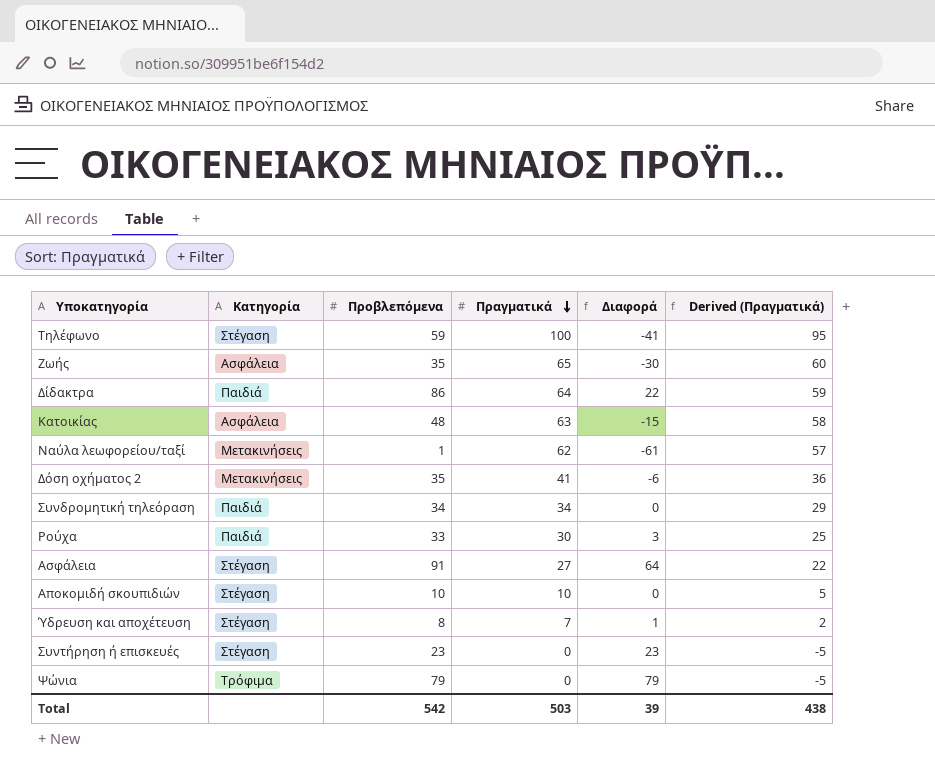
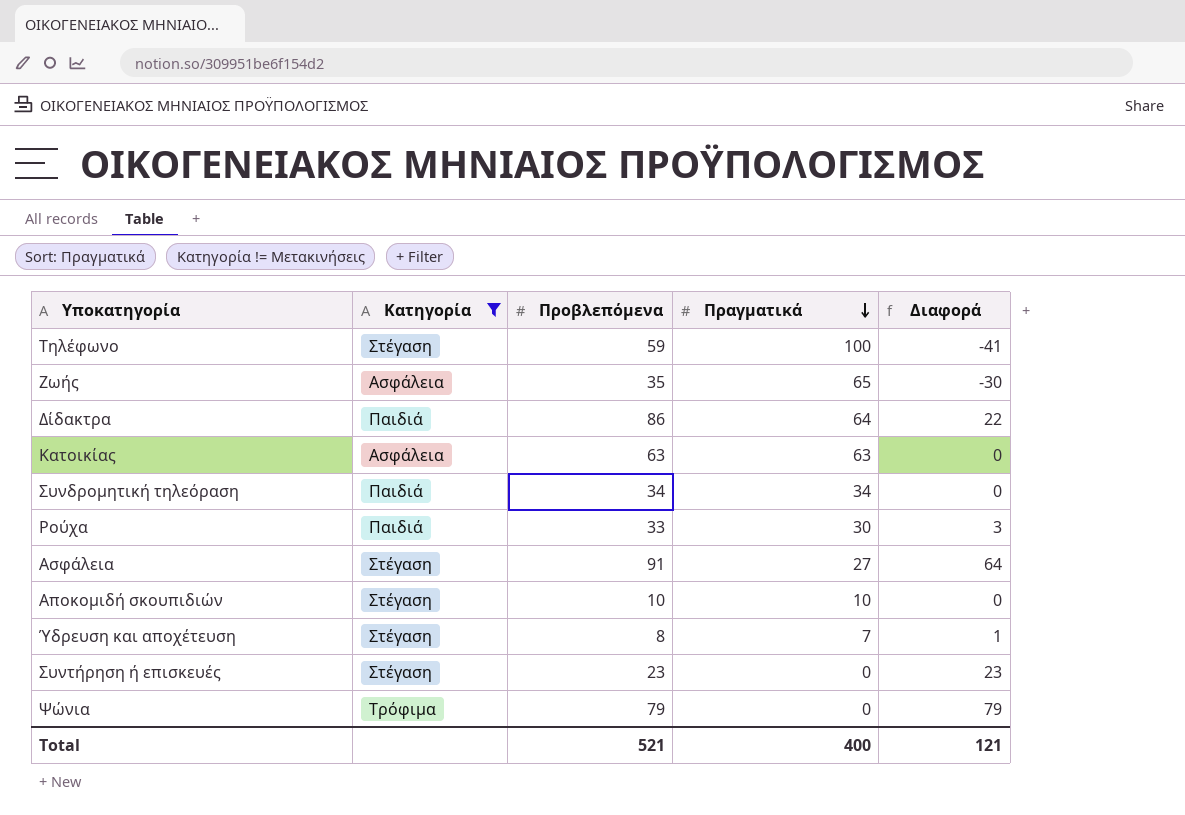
filter: none -> Κατηγορία != Μετακινήσεις
column Derived (Πραγματικά) | formula: [Πραγματικά] - 5 -> none
Κατοικίας | Προβλεπόμενα: 48 -> 63
Κατοικίας | Διαφορά: -15 -> 0
Total | Προβλεπόμενα: 542 -> 521
Total | Πραγματικά: 503 -> 400
Total | Διαφορά: 39 -> 121

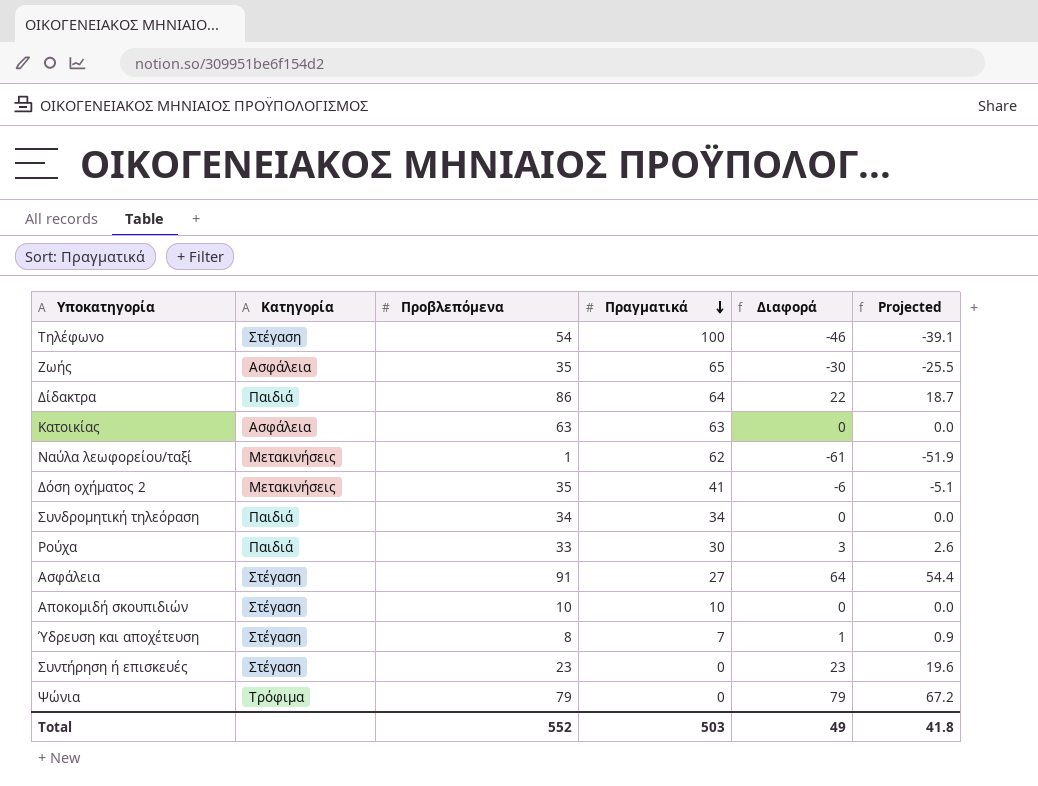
filter: Κατηγορία != Μετακινήσεις -> none
column Projected | formula: none -> [Διαφορά] * 0.85
Τηλέφωνο | Προβλεπόμενα: 59 -> 54
Τηλέφωνο | Διαφορά: -41 -> -46
Total | Προβλεπόμενα: 521 -> 552
Total | Πραγματικά: 400 -> 503
Total | Διαφορά: 121 -> 49

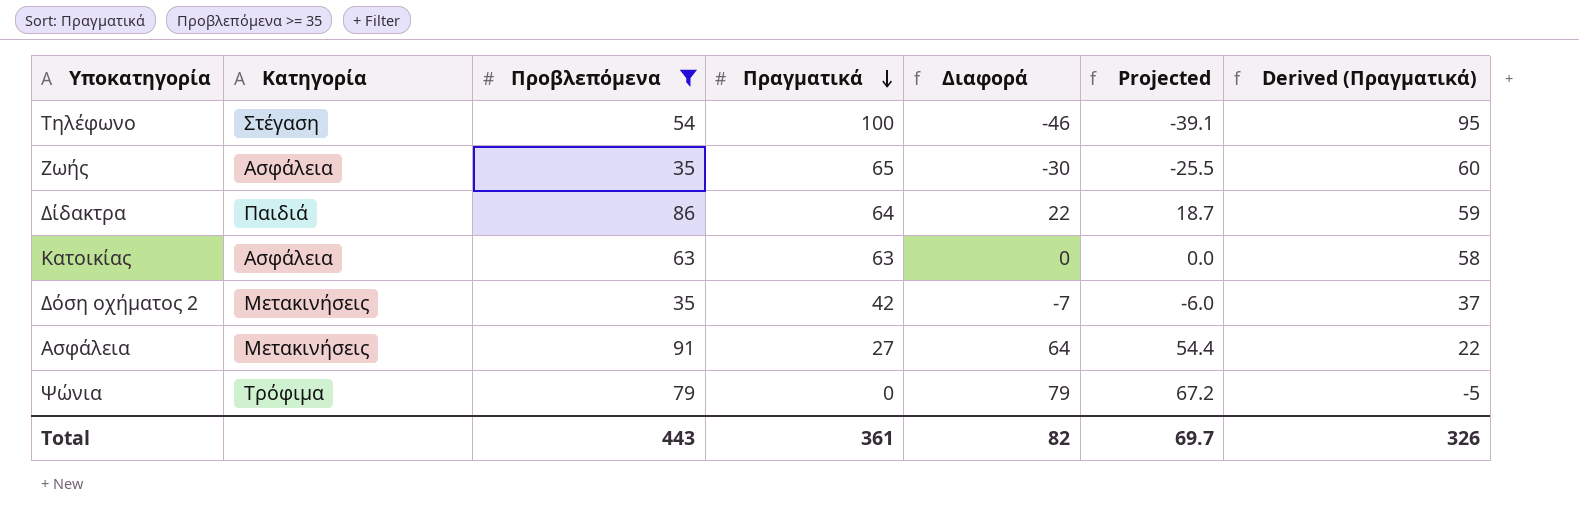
filter: none -> Προβλεπόμενα >= 35
column Derived (Πραγματικά) | formula: none -> [Πραγματικά] - 5
Δόση οχήματος 2 | Πραγματικά: 41 -> 42
Δόση οχήματος 2 | Διαφορά: -6 -> -7
Δόση οχήματος 2 | Projected: -5.1 -> -6.0
Ασφάλεια | Κατηγορία: Στέγαση -> Μετακινήσεις
Total | Προβλεπόμενα: 552 -> 443
Total | Πραγματικά: 503 -> 361
Total | Διαφορά: 49 -> 82
Total | Projected: 41.8 -> 69.7

